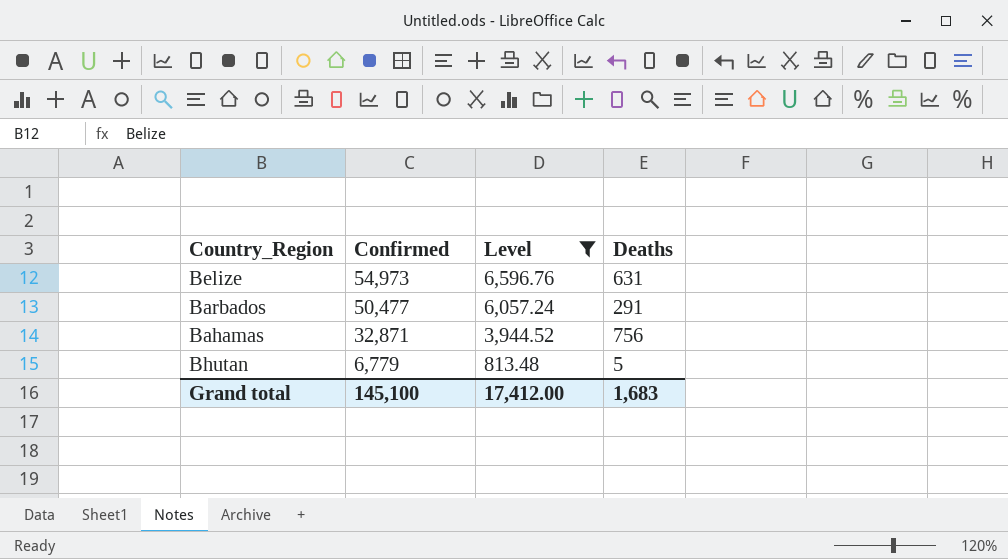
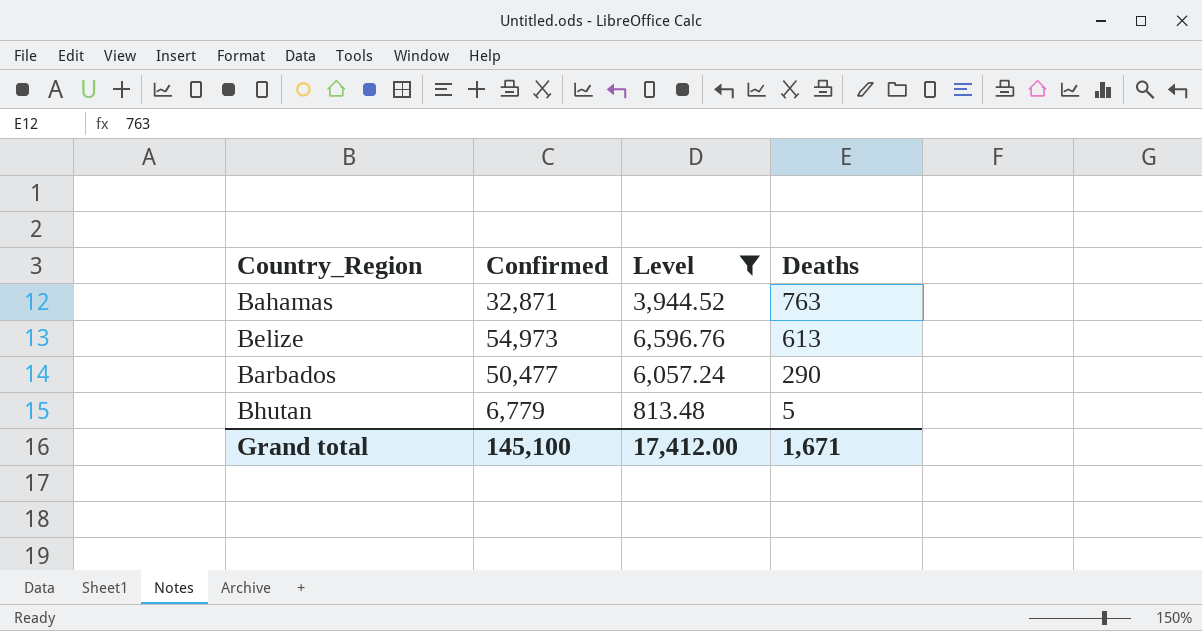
row order: Confirmed descending -> Deaths descending
Bahamas | Deaths: 756 -> 763
Belize | Deaths: 631 -> 613
Barbados | Deaths: 291 -> 290
Grand total | Deaths: 1,683 -> 1,671

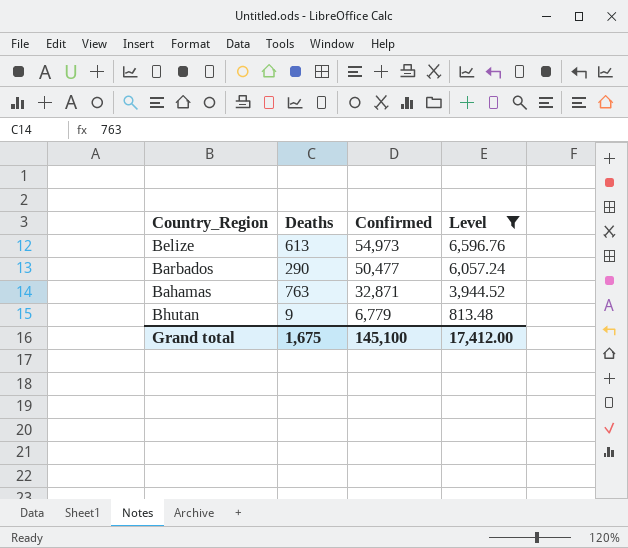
row order: Deaths descending -> Confirmed descending
column Deaths | position: 4 -> 2
Bhutan | Deaths: 5 -> 9
Grand total | Deaths: 1,671 -> 1,675

